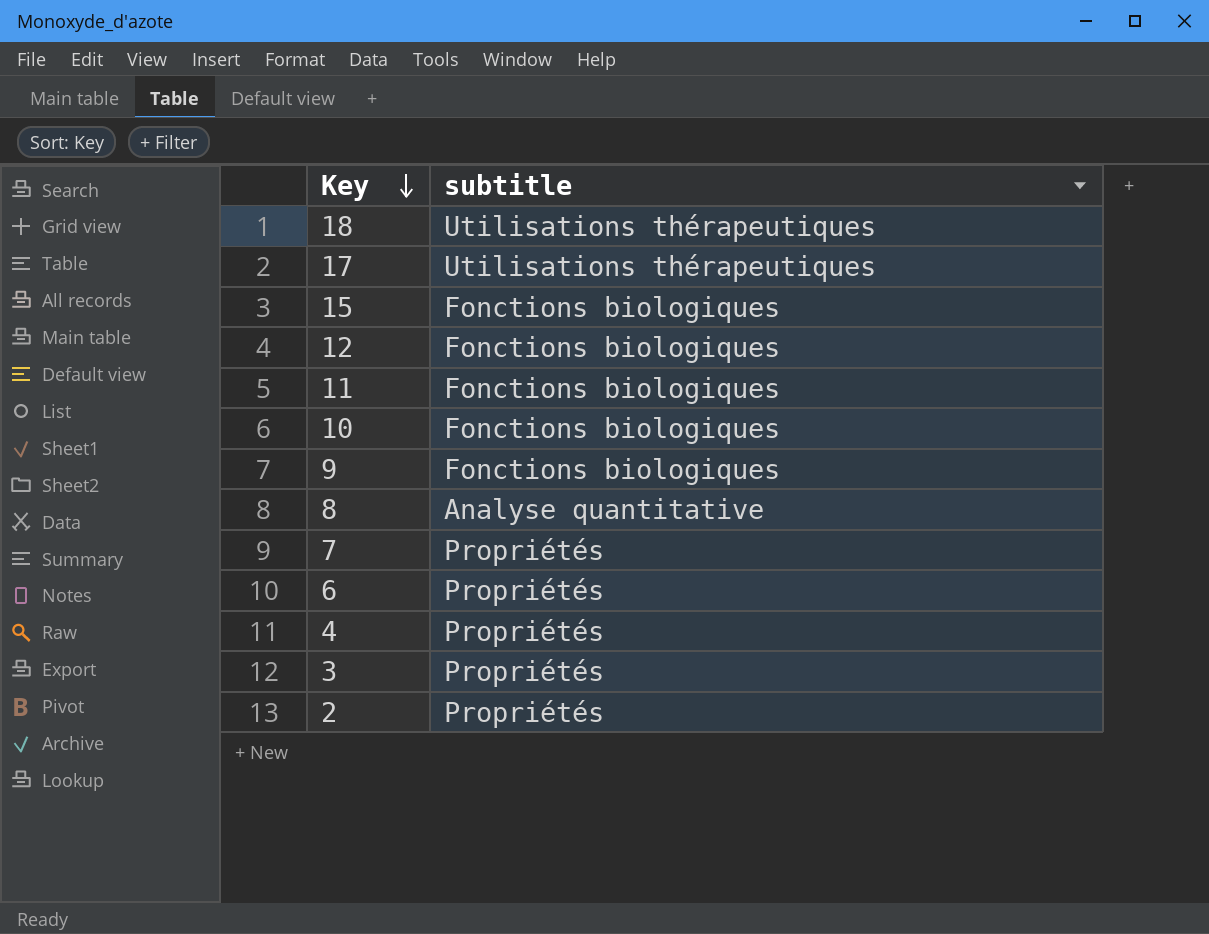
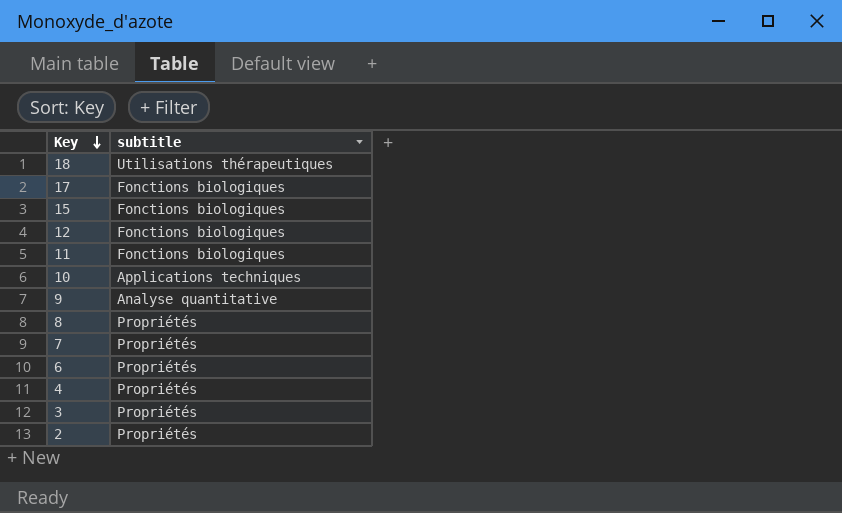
17 | subtitle: Utilisations thérapeutiques -> Fonctions biologiques
10 | subtitle: Fonctions biologiques -> Applications techniques
9 | subtitle: Fonctions biologiques -> Analyse quantitative
8 | subtitle: Analyse quantitative -> Propriétés

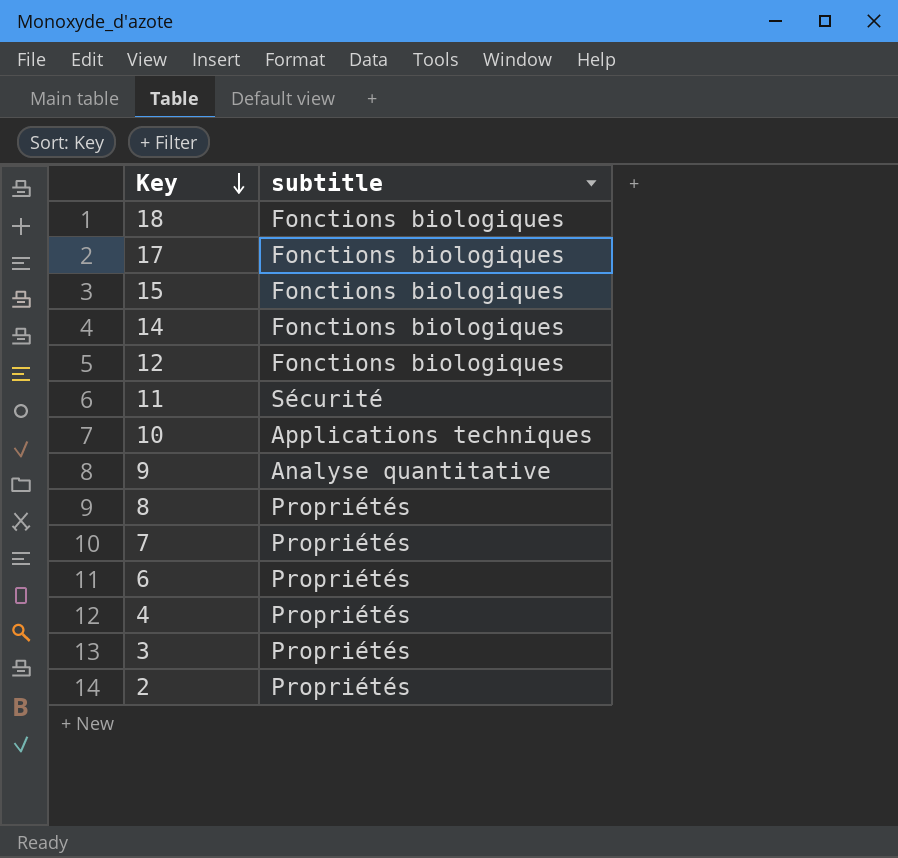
18 | subtitle: Utilisations thérapeutiques -> Fonctions biologiques
row 14: none -> Fonctions biologiques
11 | subtitle: Fonctions biologiques -> Sécurité

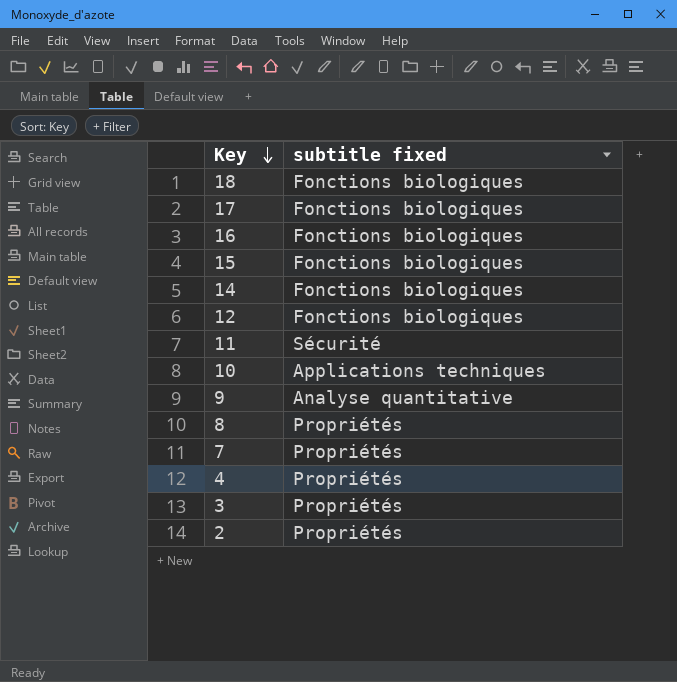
column name: subtitle -> subtitle fixed
row 6: Propriétés -> none
row 16: none -> Fonctions biologiques

